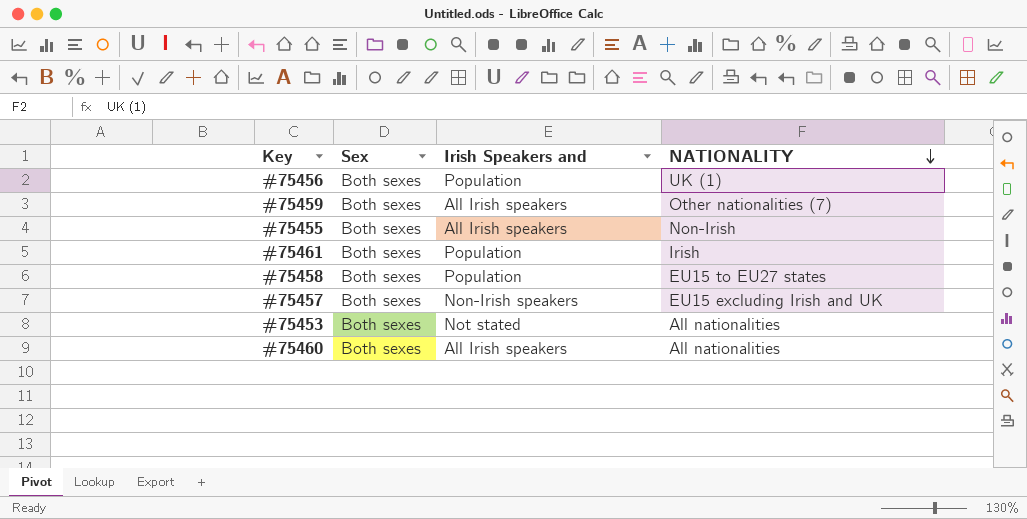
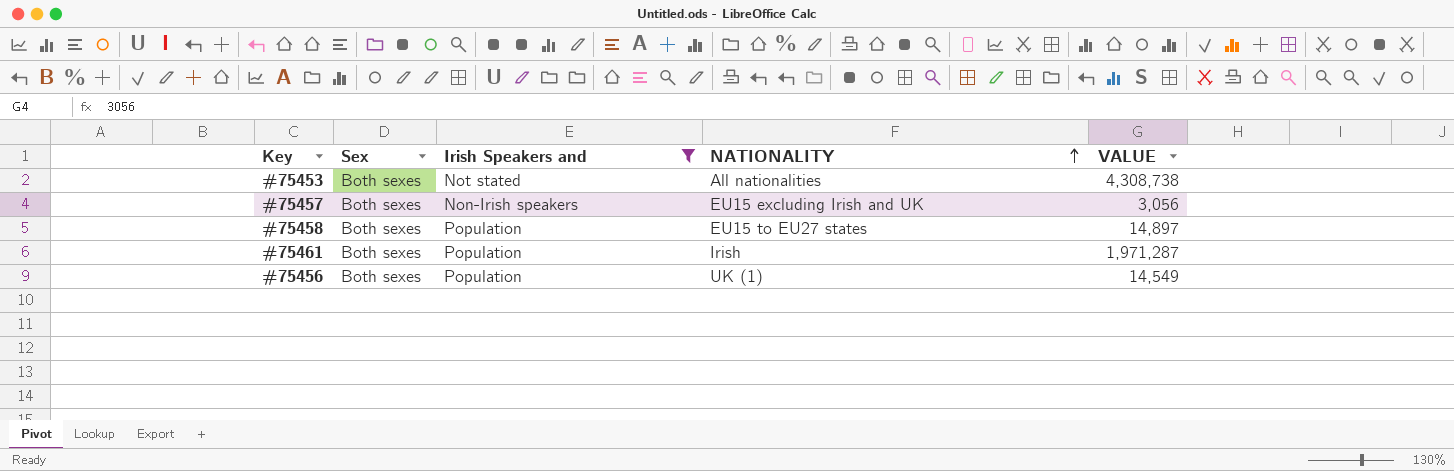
filter: none -> Irish Speakers and != All Irish speakers
row order: NATIONALITY descending -> NATIONALITY ascending
column VALUE | position: none -> 5

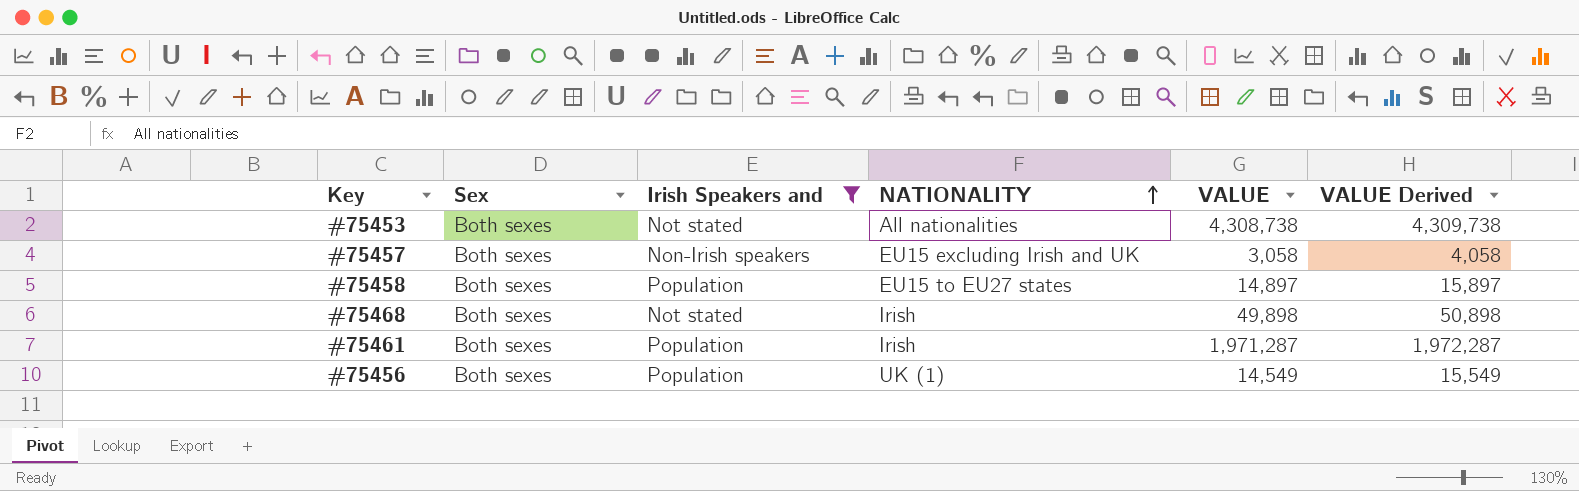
column VALUE Derived | formula: none -> [VALUE] + 1000
#75457 | VALUE: 3,056 -> 3,058
row #75468: none -> Both sexes | Not stated | Irish | 49,898 | 50,898

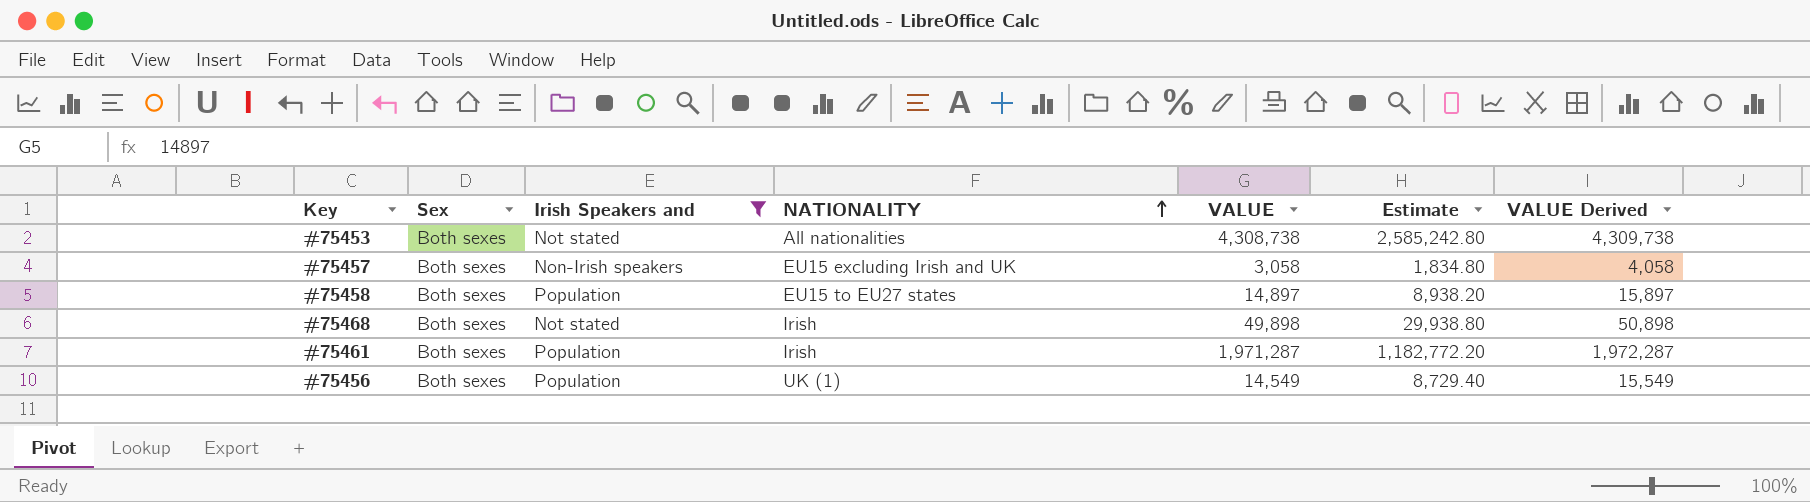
column Estimate | formula: none -> [VALUE] * 0.6

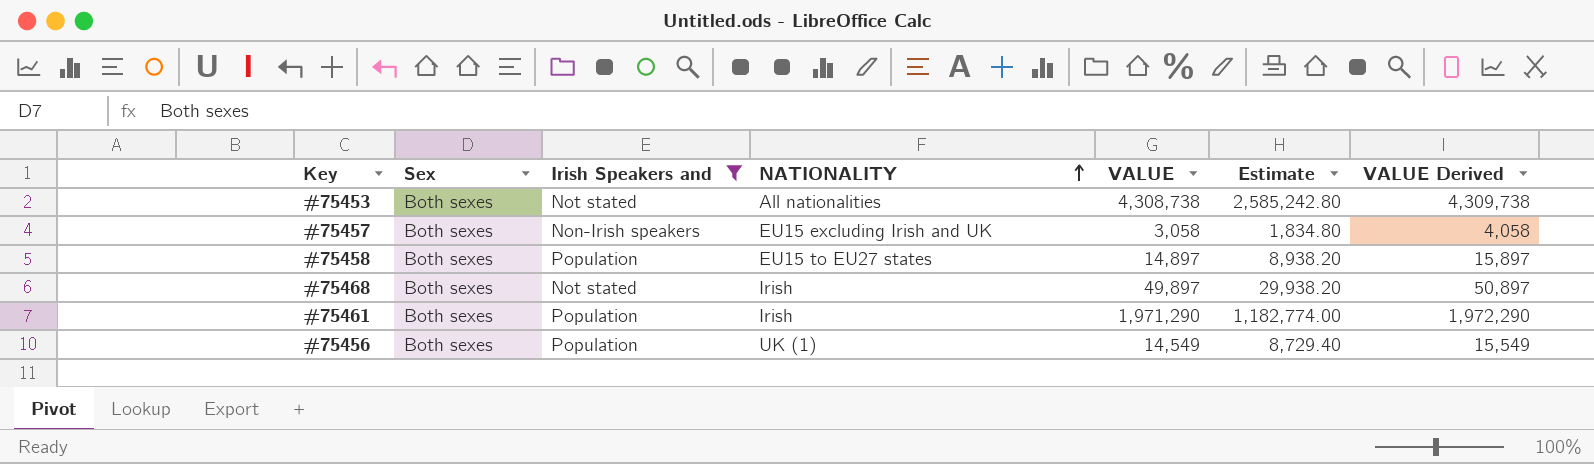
#75468 | VALUE: 49,898 -> 49,897
#75468 | Estimate: 29,938.80 -> 29,938.20
#75468 | VALUE Derived: 50,898 -> 50,897
#75461 | VALUE: 1,971,287 -> 1,971,290
#75461 | Estimate: 1,182,772.20 -> 1,182,774.00
#75461 | VALUE Derived: 1,972,287 -> 1,972,290

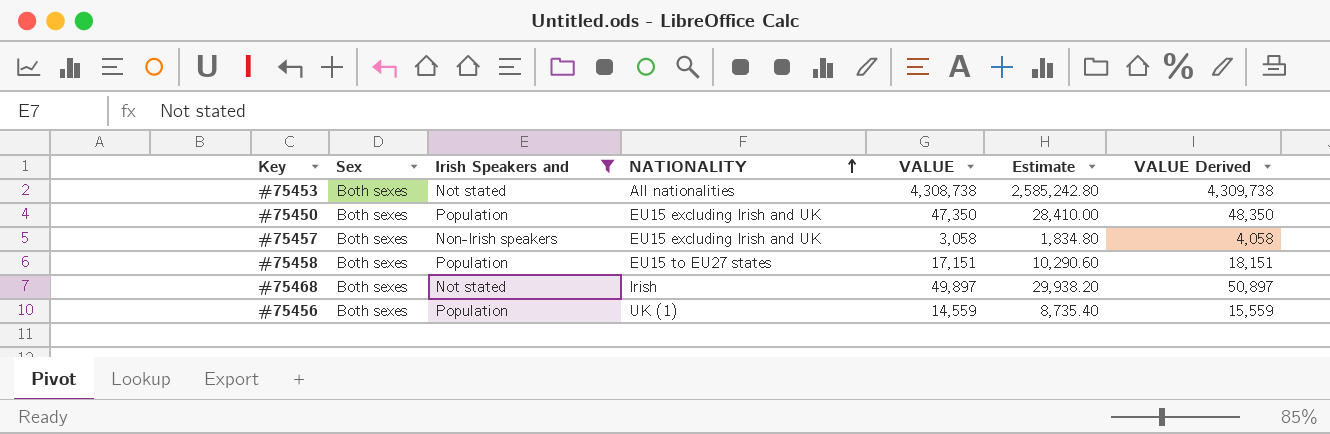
row #75461: Both sexes | Population | Irish | 1,971,290 | 1,182,774.00 | 1,972,290 -> none
row #75450: none -> Both sexes | Population | EU15 excluding Irish and UK | 47,350 | 28,410.00 | 48,350
#75458 | VALUE: 14,897 -> 17,151
#75458 | Estimate: 8,938.20 -> 10,290.60
#75458 | VALUE Derived: 15,897 -> 18,151
#75456 | VALUE: 14,549 -> 14,559
#75456 | Estimate: 8,729.40 -> 8,735.40
#75456 | VALUE Derived: 15,549 -> 15,559

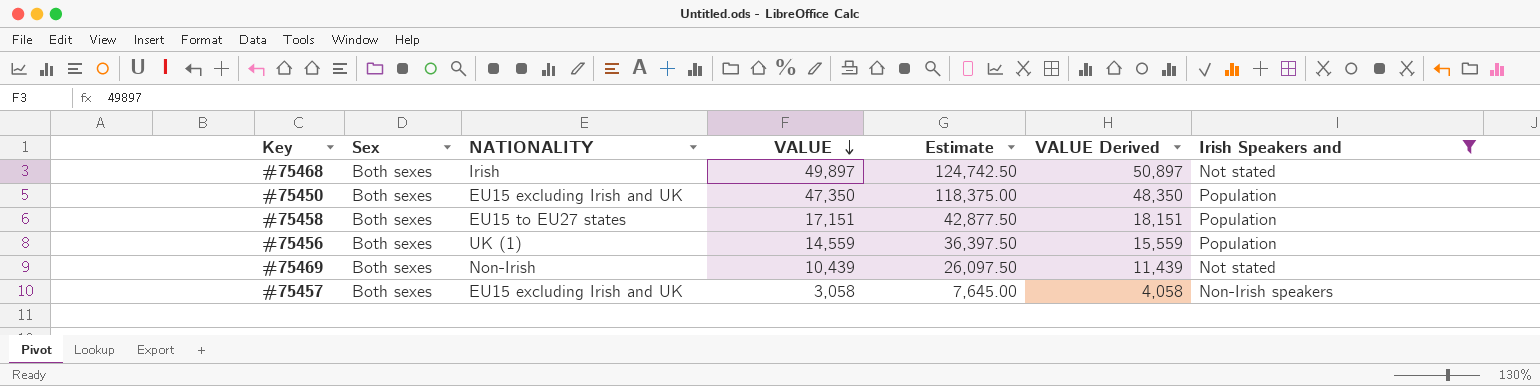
row order: NATIONALITY ascending -> VALUE descending
column Estimate | formula: [VALUE] * 0.6 -> [VALUE] * 2.5
column Irish Speakers and | position: 3 -> 7
row #75453: Both sexes | Not stated | All nationalities | 4,308,738 | 2,585,242.80 | 4,309,738 -> none
row #75469: none -> Both sexes | Non-Irish | 10,439 | 26,097.50 | 11,439 | Not stated

